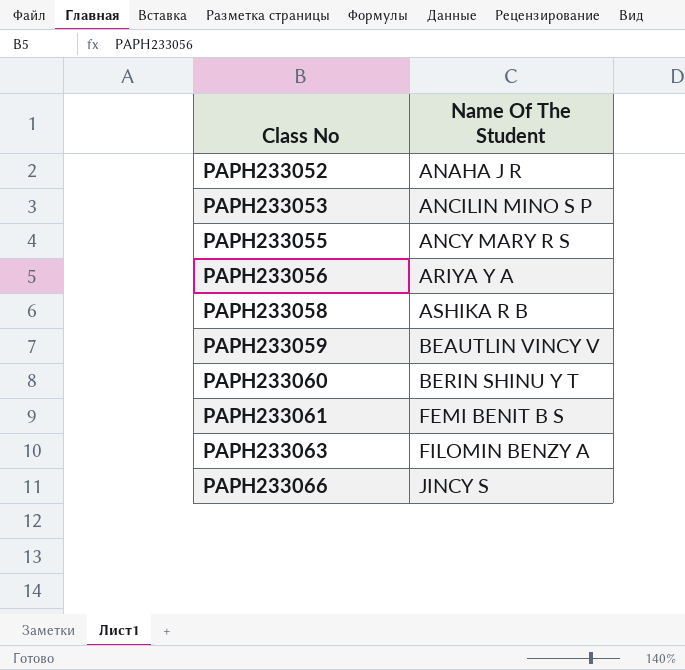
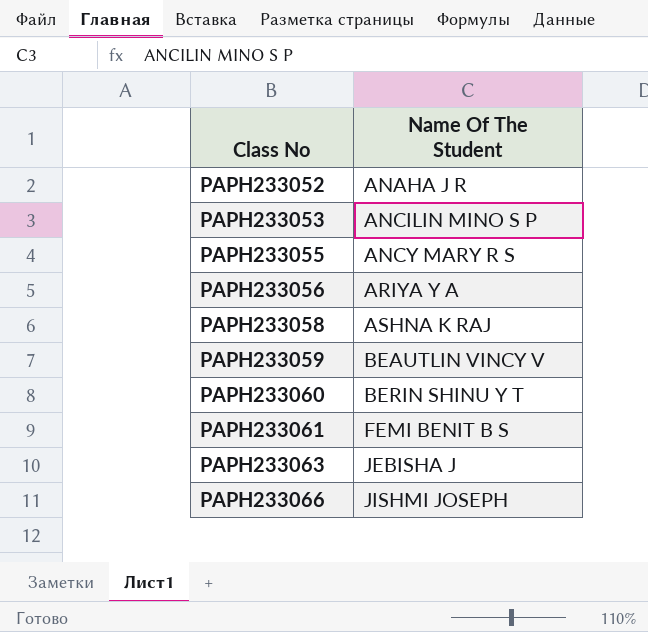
PAPH233058 | Name Of The Student: ASHIKA R B -> ASHNA K RAJ
PAPH233063 | Name Of The Student: FILOMIN BENZY A -> JEBISHA J
PAPH233066 | Name Of The Student: JINCY S -> JISHMI JOSEPH

